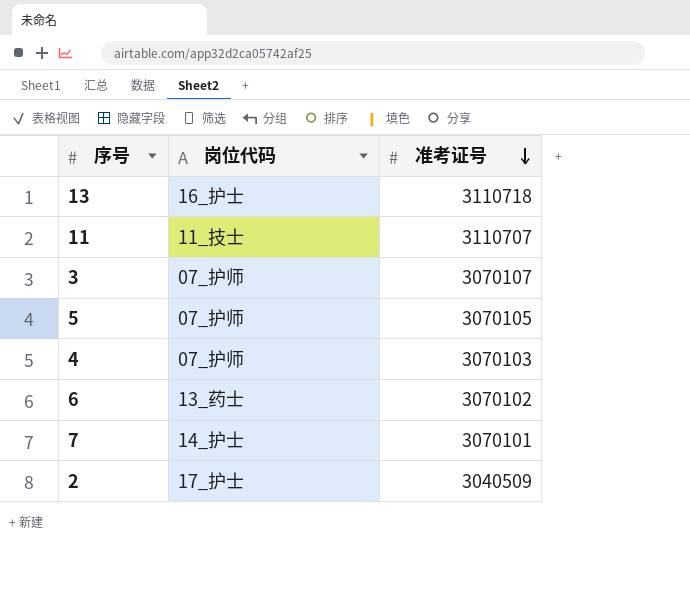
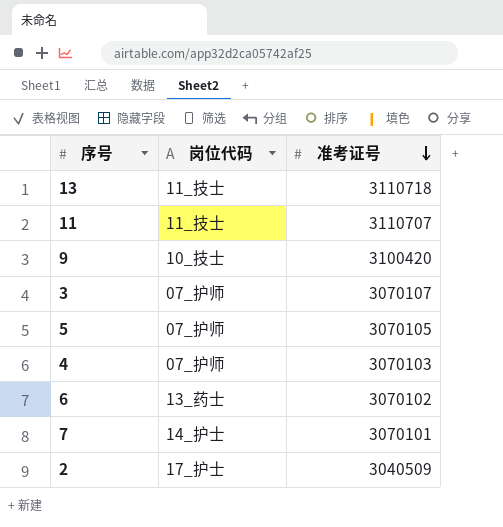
13 | 岗位代码: 16_护士 -> 11_技士
row 9: none -> 10_技士 | 3100420

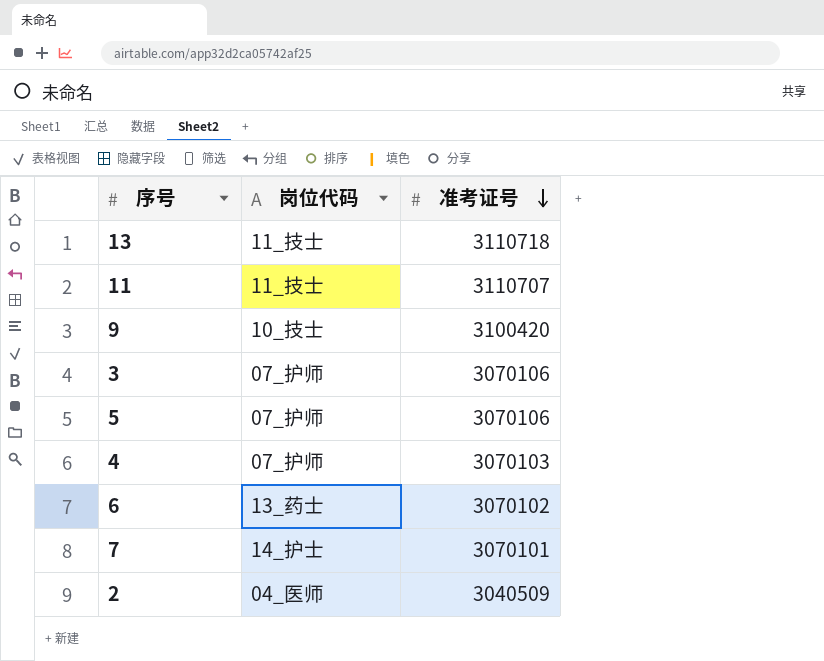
3 | 准考证号: 3070107 -> 3070106
5 | 准考证号: 3070105 -> 3070106
2 | 岗位代码: 17_护士 -> 04_医师

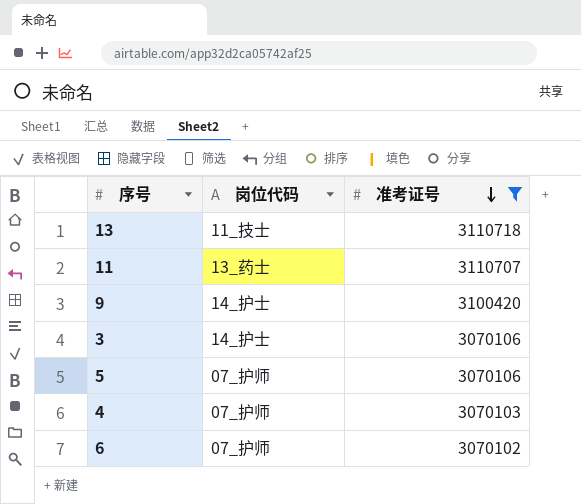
filter: none -> 准考证号 >= 3070102
11 | 岗位代码: 11_技士 -> 13_药士
9 | 岗位代码: 10_技士 -> 14_护士
3 | 岗位代码: 07_护师 -> 14_护士
6 | 岗位代码: 13_药士 -> 07_护师

